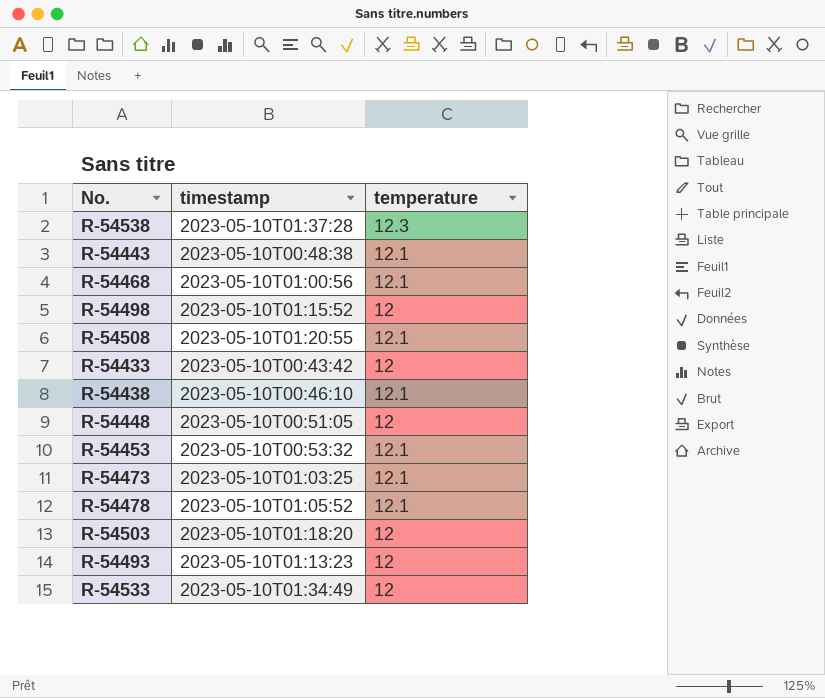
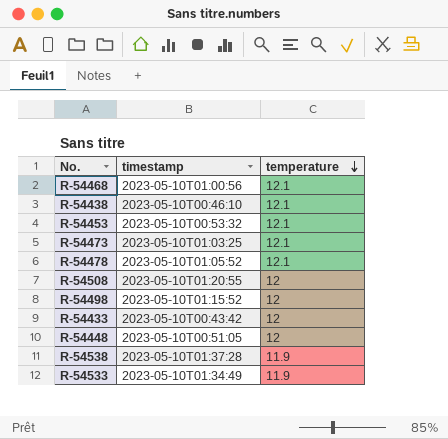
row order: none -> temperature descending
row R-54443: 2023-05-10T00:48:38 | 12.1 -> none
row R-54503: 2023-05-10T01:18:20 | 12 -> none
row R-54493: 2023-05-10T01:13:23 | 12 -> none
R-54508 | temperature: 12.1 -> 12
R-54538 | temperature: 12.3 -> 11.9
R-54533 | temperature: 12 -> 11.9

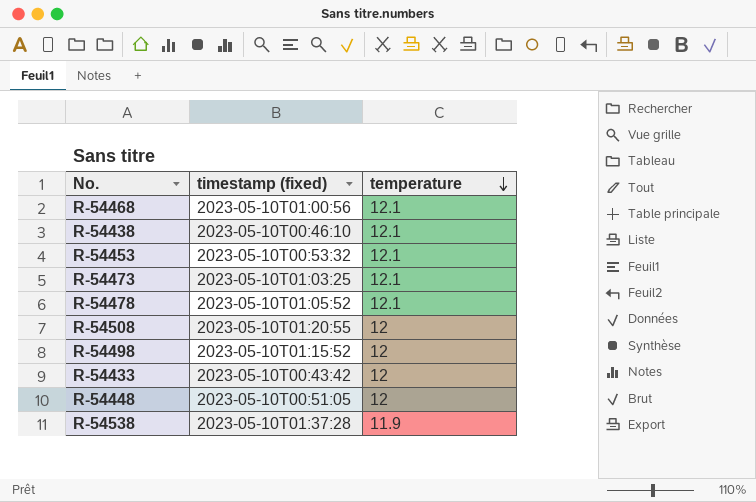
column name: timestamp -> timestamp (fixed)
row R-54533: 2023-05-10T01:34:49 | 11.9 -> none

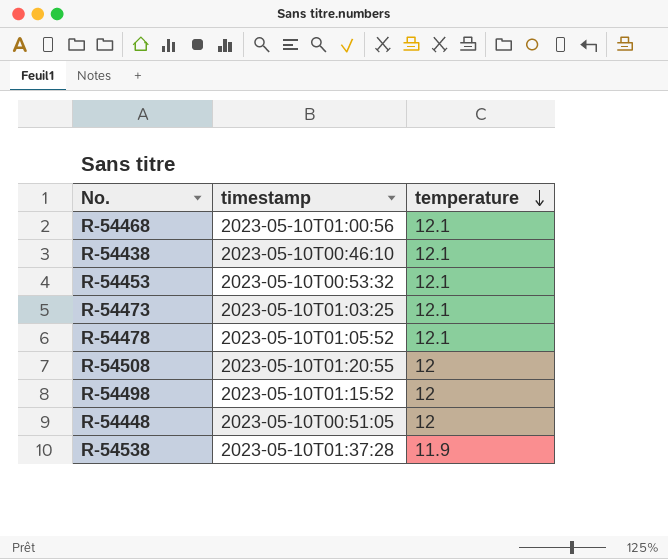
column name: timestamp (fixed) -> timestamp
row R-54433: 2023-05-10T00:43:42 | 12 -> none

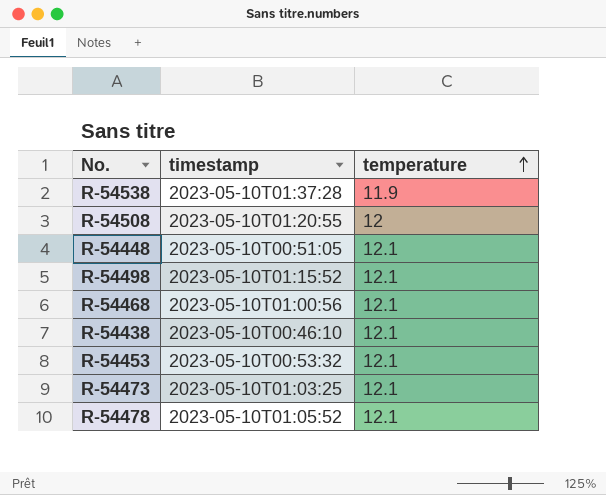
row order: temperature descending -> temperature ascending
R-54448 | temperature: 12 -> 12.1
R-54498 | temperature: 12 -> 12.1

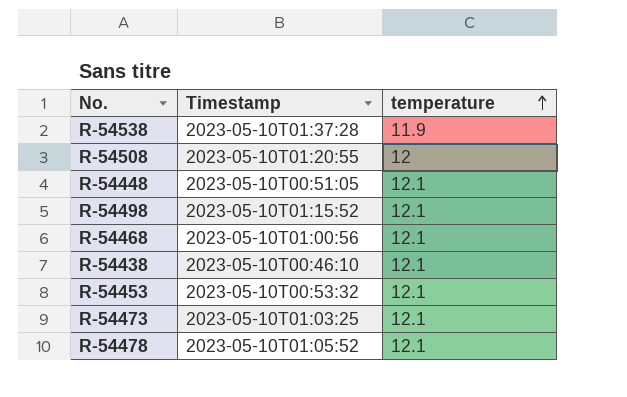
column name: timestamp -> Timestamp

